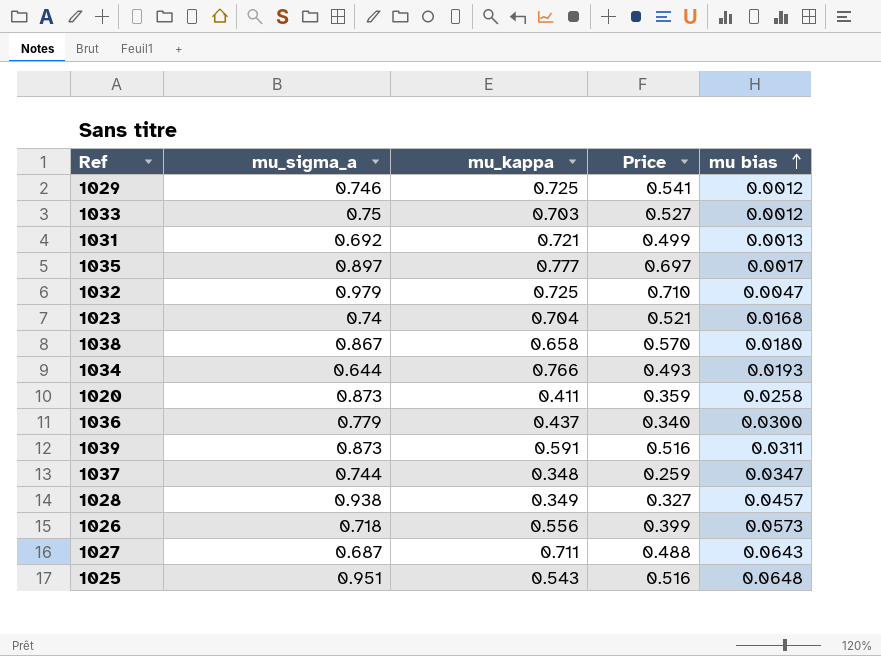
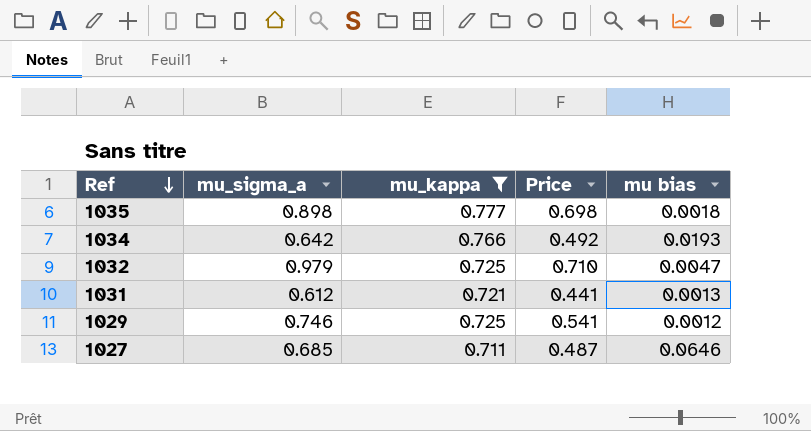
filter: none -> mu_kappa >= 0.711
row order: mu bias ascending -> Ref descending
1035 | mu_sigma_a: 0.897 -> 0.898
1035 | Price: 0.697 -> 0.698
1035 | mu bias: 0.0017 -> 0.0018
1034 | mu_sigma_a: 0.644 -> 0.642
1034 | Price: 0.493 -> 0.492
1031 | mu_sigma_a: 0.692 -> 0.612
1031 | Price: 0.499 -> 0.441
1027 | mu_sigma_a: 0.687 -> 0.685
1027 | Price: 0.488 -> 0.487
1027 | mu bias: 0.0643 -> 0.0646

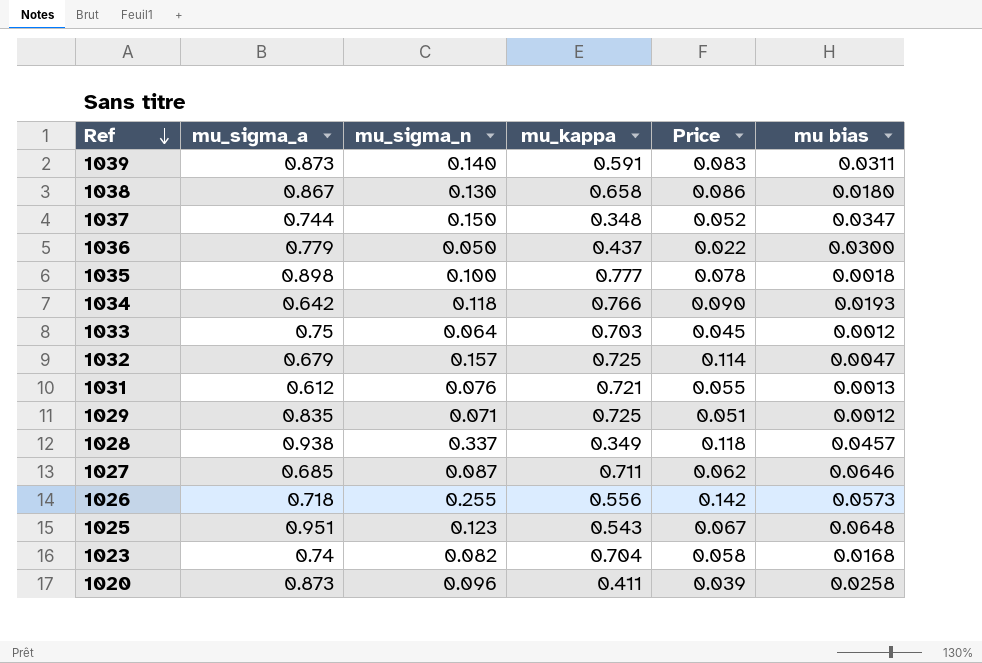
filter: mu_kappa >= 0.711 -> none
column mu_sigma_n | position: none -> 3
column Price | formula: [mu_sigma_a] * [mu_kappa] -> [mu_sigma_n] * [mu_kappa]
1032 | mu_sigma_a: 0.979 -> 0.679
1029 | mu_sigma_a: 0.746 -> 0.835

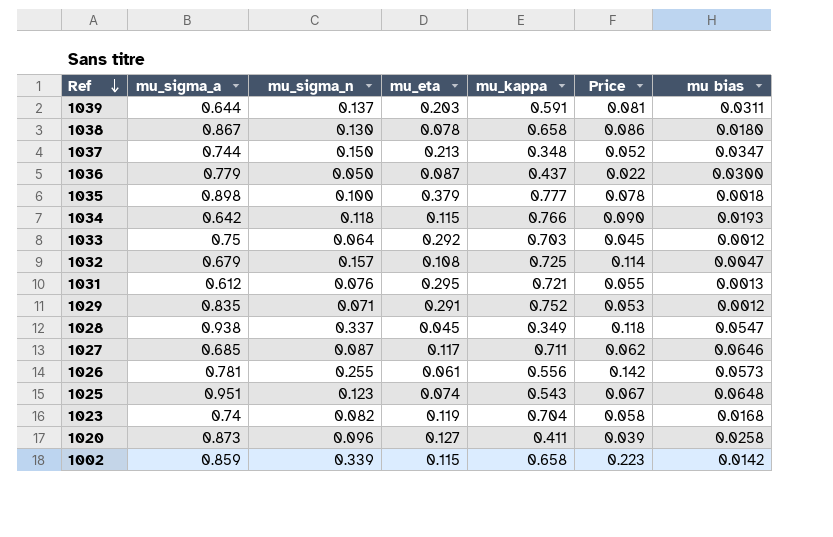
column mu_eta | position: none -> 4
1039 | mu_sigma_a: 0.873 -> 0.644
1039 | mu_sigma_n: 0.140 -> 0.137
1039 | Price: 0.083 -> 0.081
1029 | mu_kappa: 0.725 -> 0.752
1029 | Price: 0.051 -> 0.053
1028 | mu bias: 0.0457 -> 0.0547
1026 | mu_sigma_a: 0.718 -> 0.781
row 1002: none -> 0.859 | 0.339 | 0.115 | 0.658 | 0.223 | 0.0142

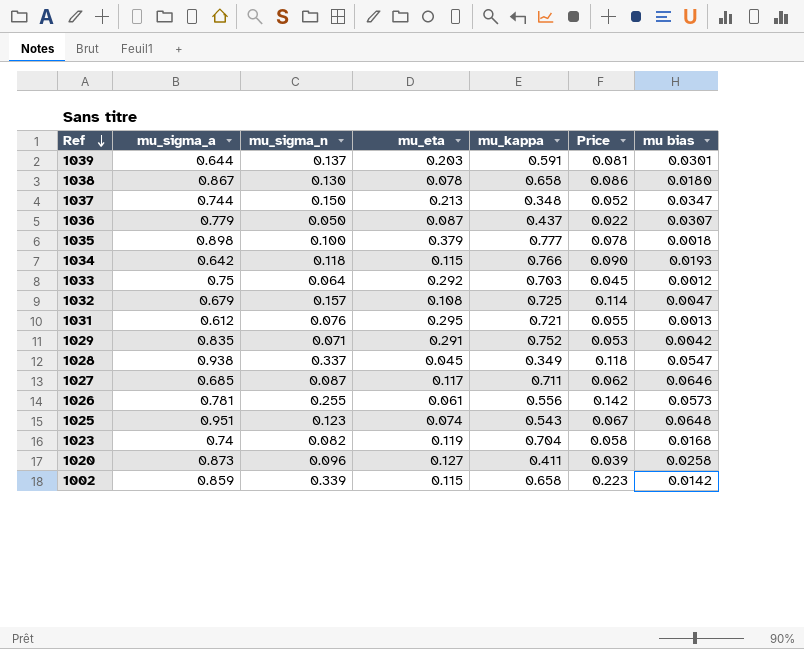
1039 | mu bias: 0.0311 -> 0.0301
1036 | mu bias: 0.0300 -> 0.0307
1029 | mu bias: 0.0012 -> 0.0042

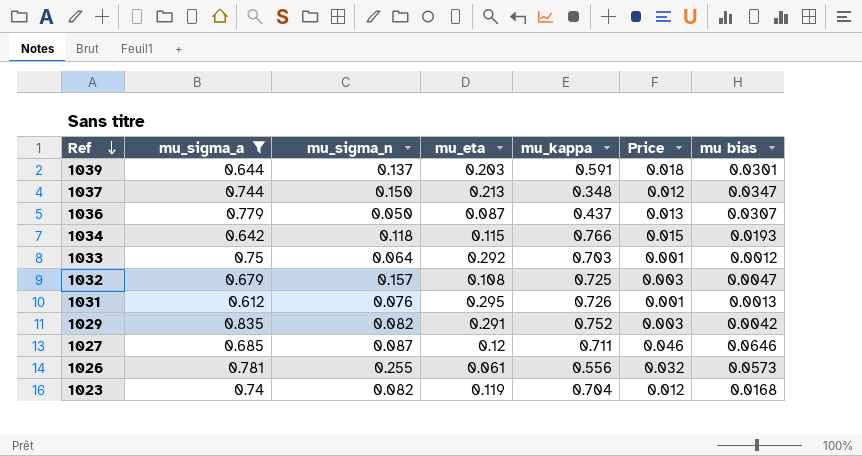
filter: none -> mu_sigma_a <= 0.835
column Price | formula: [mu_sigma_n] * [mu_kappa] -> [mu_kappa] * [mu bias]
1031 | mu_kappa: 0.721 -> 0.726
1029 | mu_sigma_n: 0.071 -> 0.082
1027 | mu_eta: 0.117 -> 0.12

